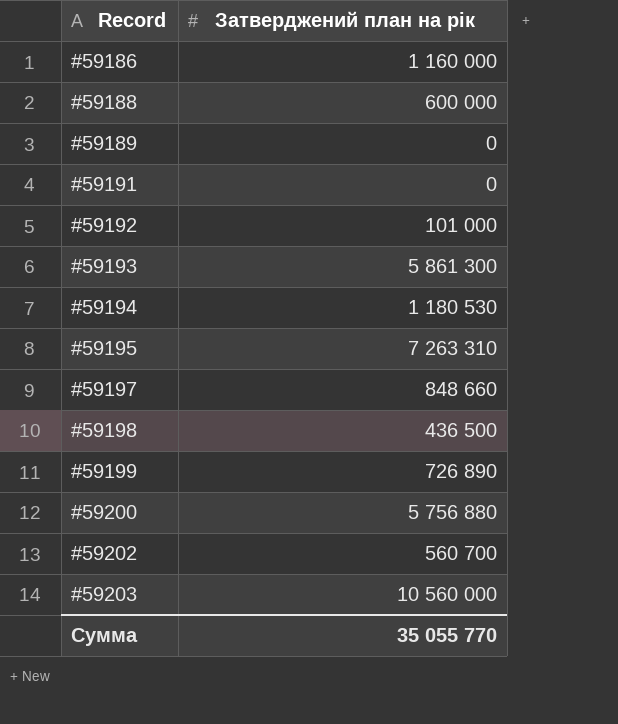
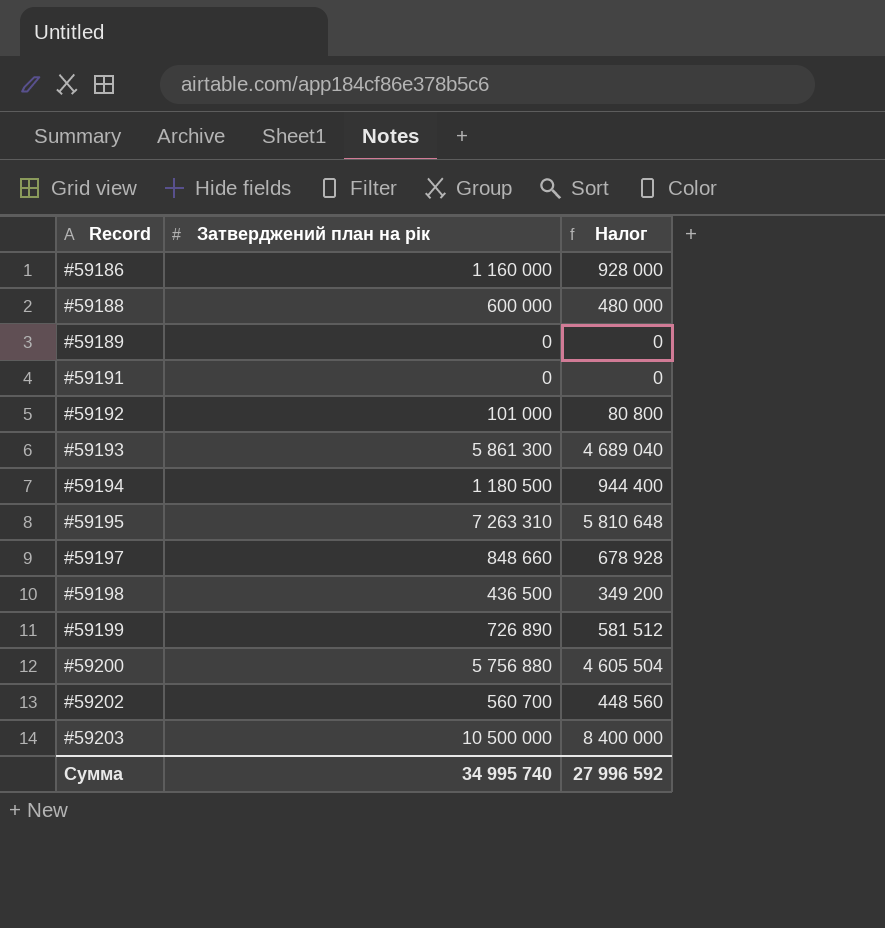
column Налог | formula: none -> [Затверджений план на рік] * 0,8
#59194 | Затверджений план на рік: 1 180 530 -> 1 180 500
#59203 | Затверджений план на рік: 10 560 000 -> 10 500 000
Сумма | Затверджений план на рік: 35 055 770 -> 34 995 740

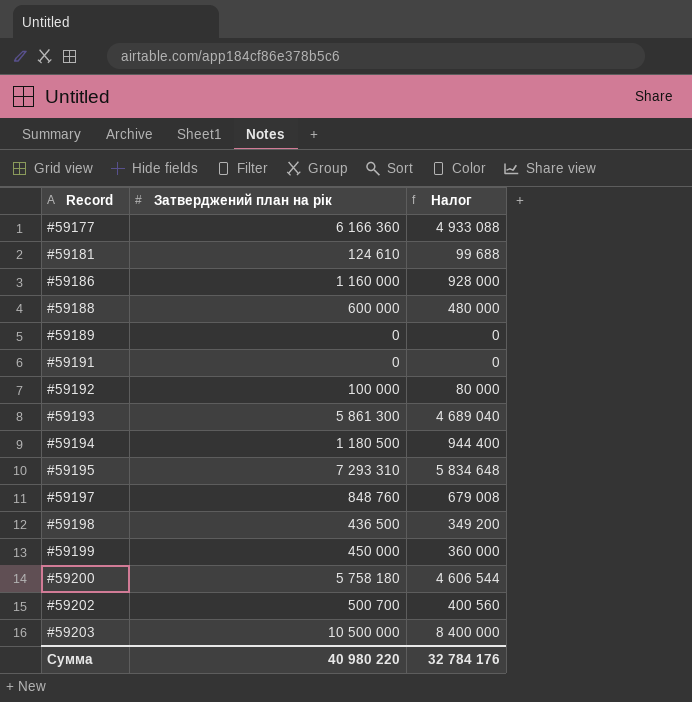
row #59177: none -> 6 166 360 | 4 933 088
row #59181: none -> 124 610 | 99 688
#59192 | Затверджений план на рік: 101 000 -> 100 000
#59192 | Налог: 80 800 -> 80 000
#59195 | Затверджений план на рік: 7 263 310 -> 7 293 310
#59195 | Налог: 5 810 648 -> 5 834 648
#59197 | Затверджений план на рік: 848 660 -> 848 760
#59197 | Налог: 678 928 -> 679 008
#59199 | Затверджений план на рік: 726 890 -> 450 000
#59199 | Налог: 581 512 -> 360 000
#59200 | Затверджений план на рік: 5 756 880 -> 5 758 180
#59200 | Налог: 4 605 504 -> 4 606 544
#59202 | Затверджений план на рік: 560 700 -> 500 700
#59202 | Налог: 448 560 -> 400 560
Сумма | Затверджений план на рік: 34 995 740 -> 40 980 220
Сумма | Налог: 27 996 592 -> 32 784 176

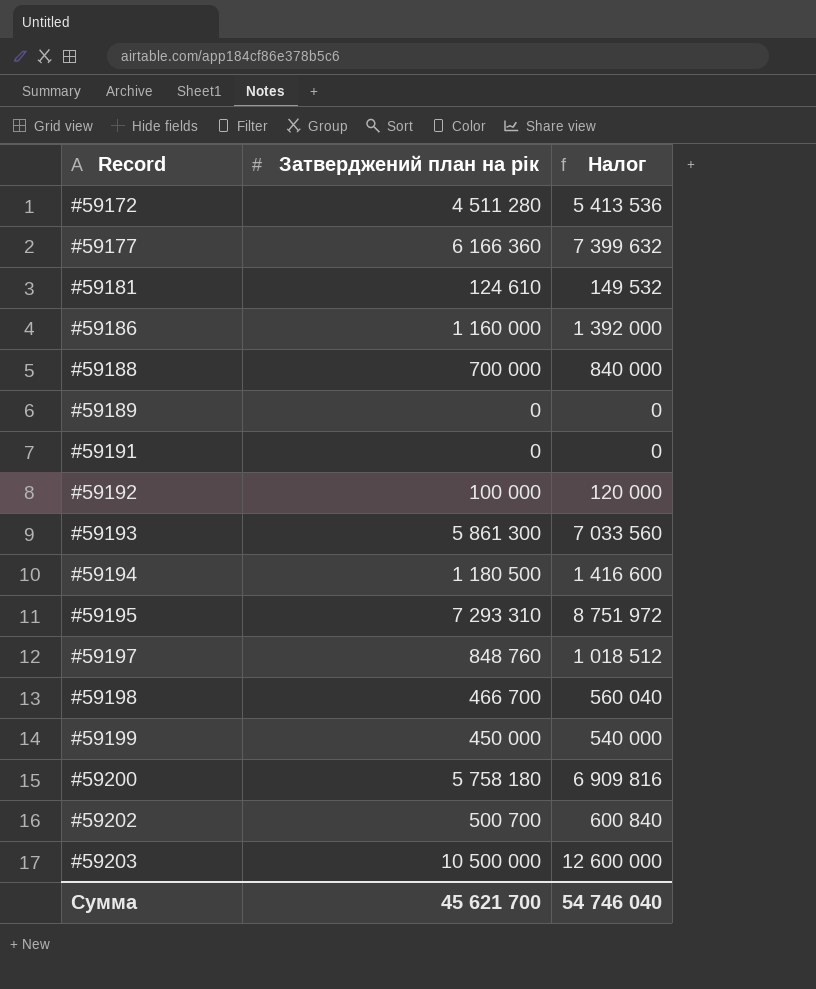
column Налог | formula: [Затверджений план на рік] * 0,8 -> [Затверджений план на рік] * 1,2
row #59172: none -> 4 511 280 | 5 413 536
#59188 | Затверджений план на рік: 600 000 -> 700 000
#59198 | Затверджений план на рік: 436 500 -> 466 700
Сумма | Затверджений план на рік: 40 980 220 -> 45 621 700
Сумма | Налог: 32 784 176 -> 54 746 040

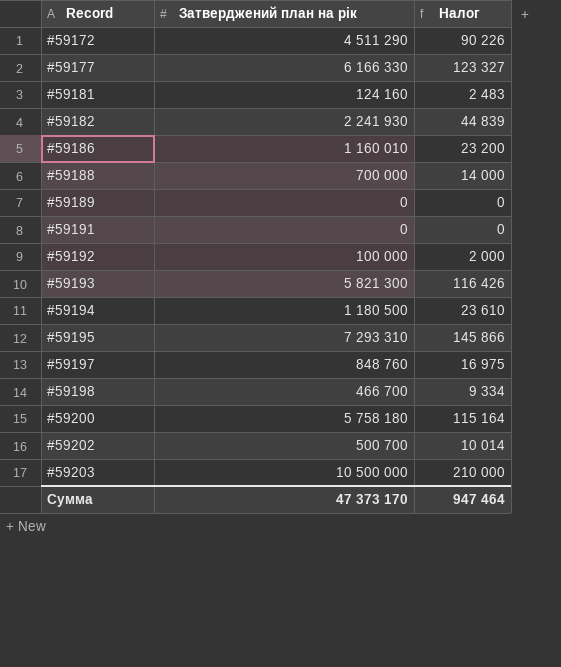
column Налог | formula: [Затверджений план на рік] * 1,2 -> [Затверджений план на рік] * 0,02
row #59199: 450 000 | 540 000 -> none
#59172 | Затверджений план на рік: 4 511 280 -> 4 511 290
#59177 | Затверджений план на рік: 6 166 360 -> 6 166 330
#59181 | Затверджений план на рік: 124 610 -> 124 160
row #59182: none -> 2 241 930 | 44 839
#59186 | Затверджений план на рік: 1 160 000 -> 1 160 010
#59193 | Затверджений план на рік: 5 861 300 -> 5 821 300
Сумма | Затверджений план на рік: 45 621 700 -> 47 373 170
Сумма | Налог: 54 746 040 -> 947 464

